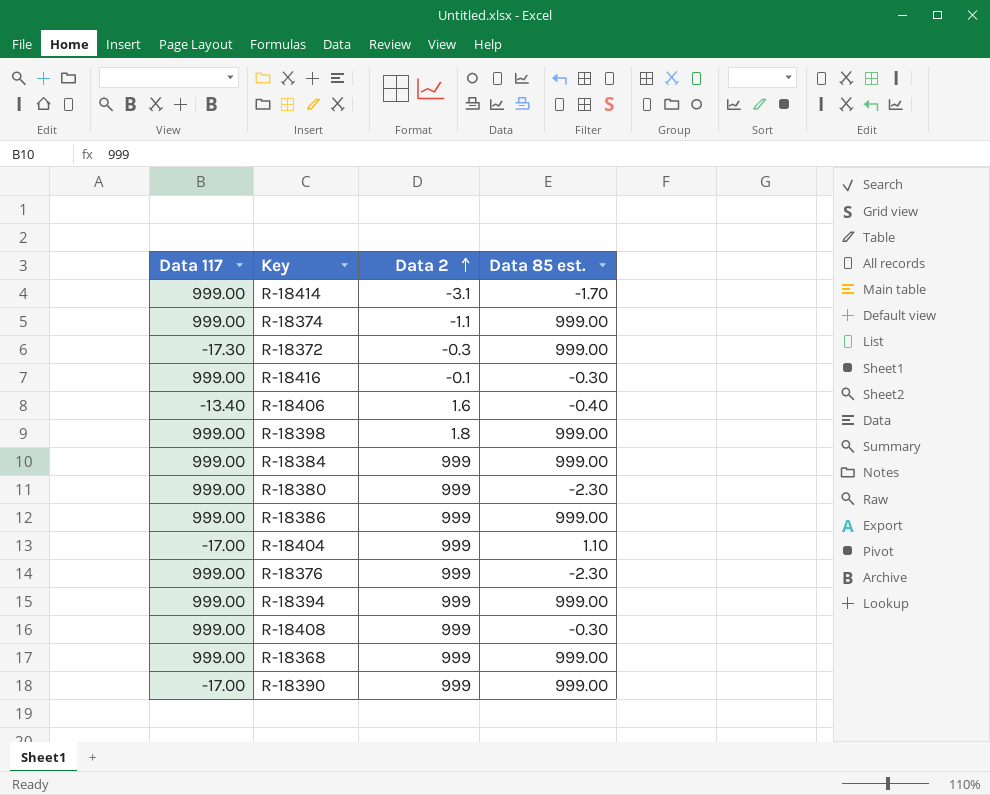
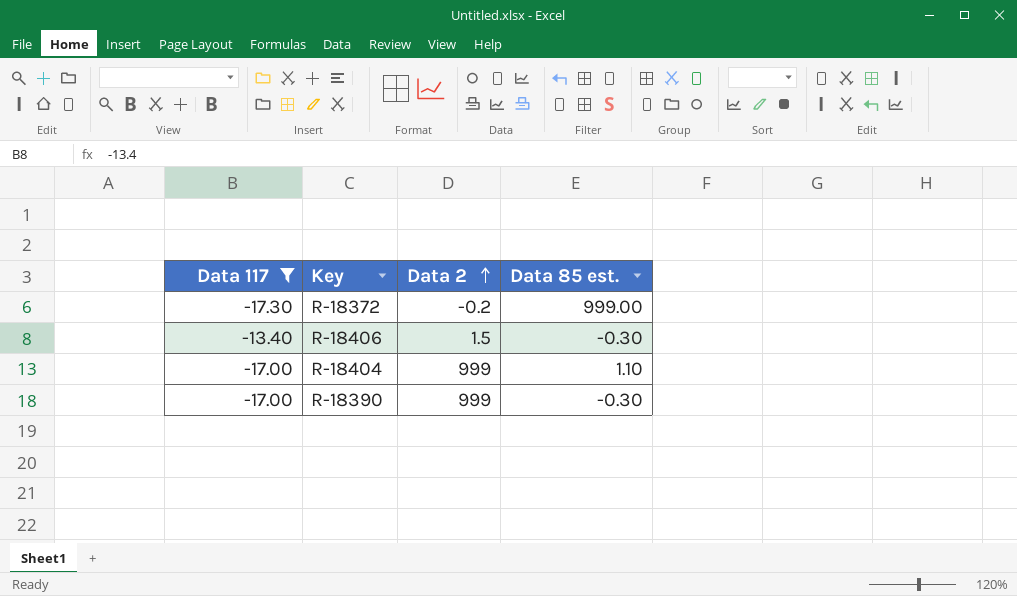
filter: none -> Data 117 != 999.00
R-18372 | Data 2: -0.3 -> -0.2
R-18406 | Data 2: 1.6 -> 1.5
R-18406 | Data 85 est.: -0.40 -> -0.30
R-18390 | Data 85 est.: 999.00 -> -0.30

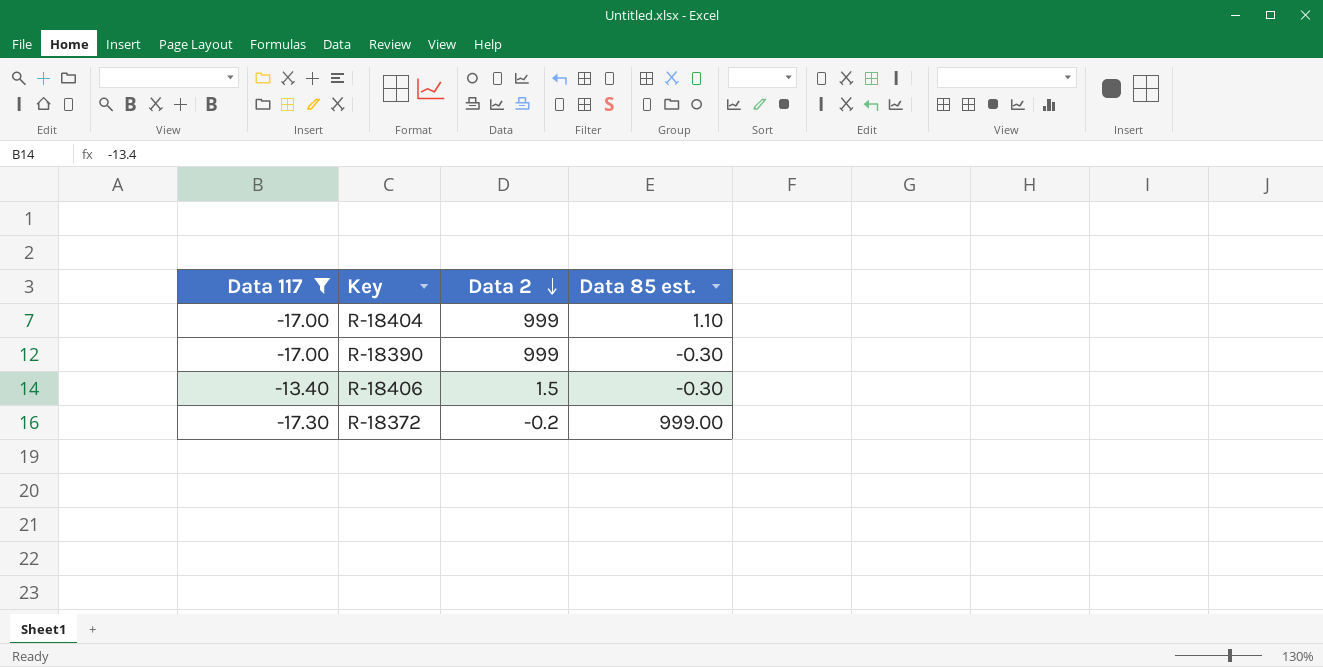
row order: Data 2 ascending -> Data 2 descending

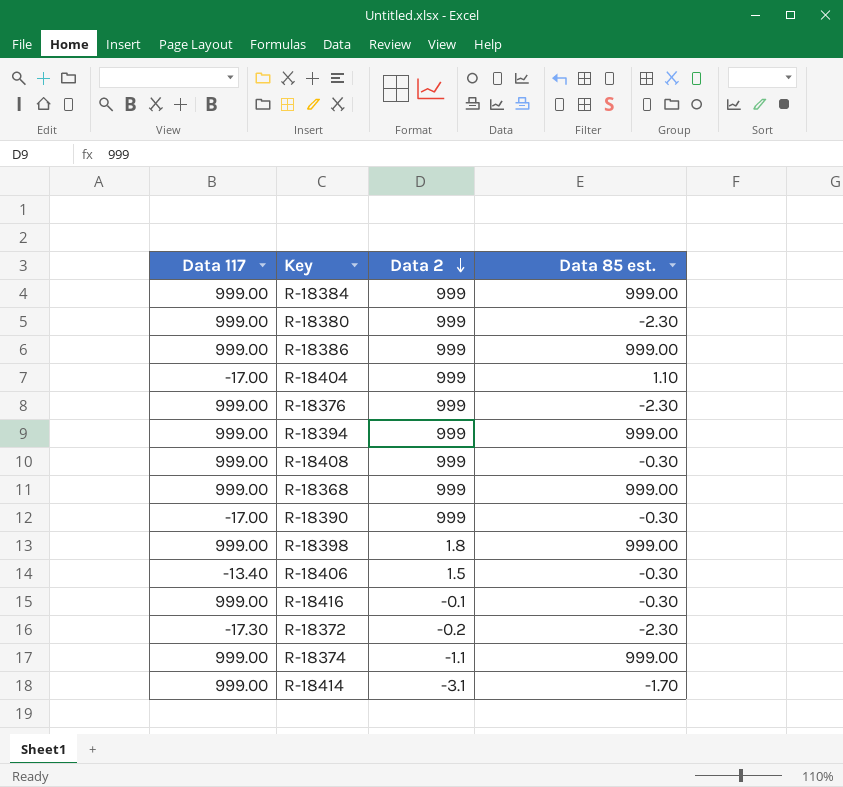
filter: Data 117 != 999.00 -> none
R-18372 | Data 85 est.: 999.00 -> -2.30

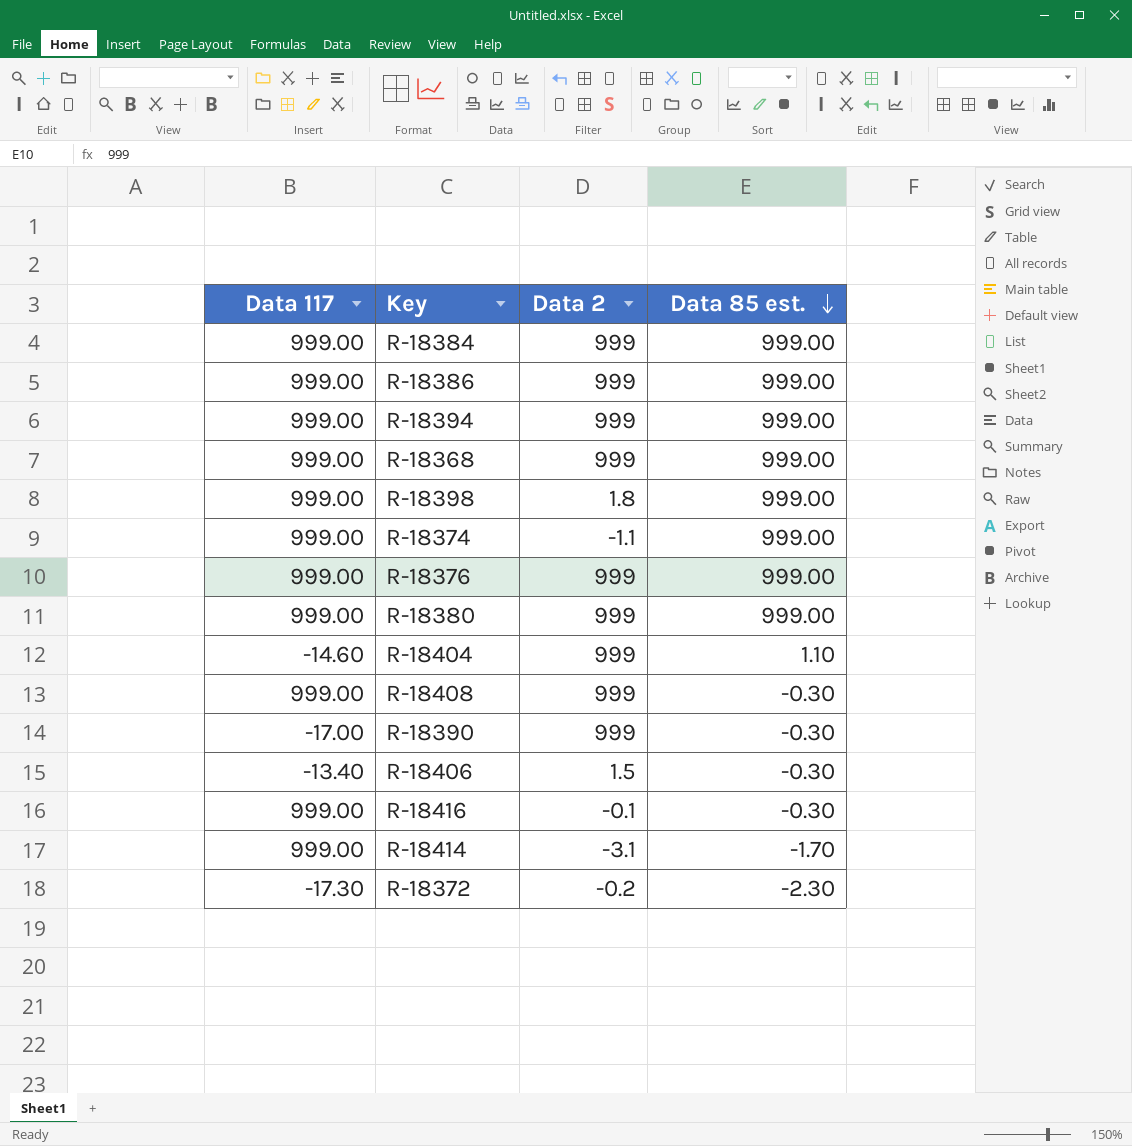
row order: Data 2 descending -> Data 85 est. descending
R-18376 | Data 85 est.: -2.30 -> 999.00
R-18380 | Data 85 est.: -2.30 -> 999.00
R-18404 | Data 117: -17.00 -> -14.60

